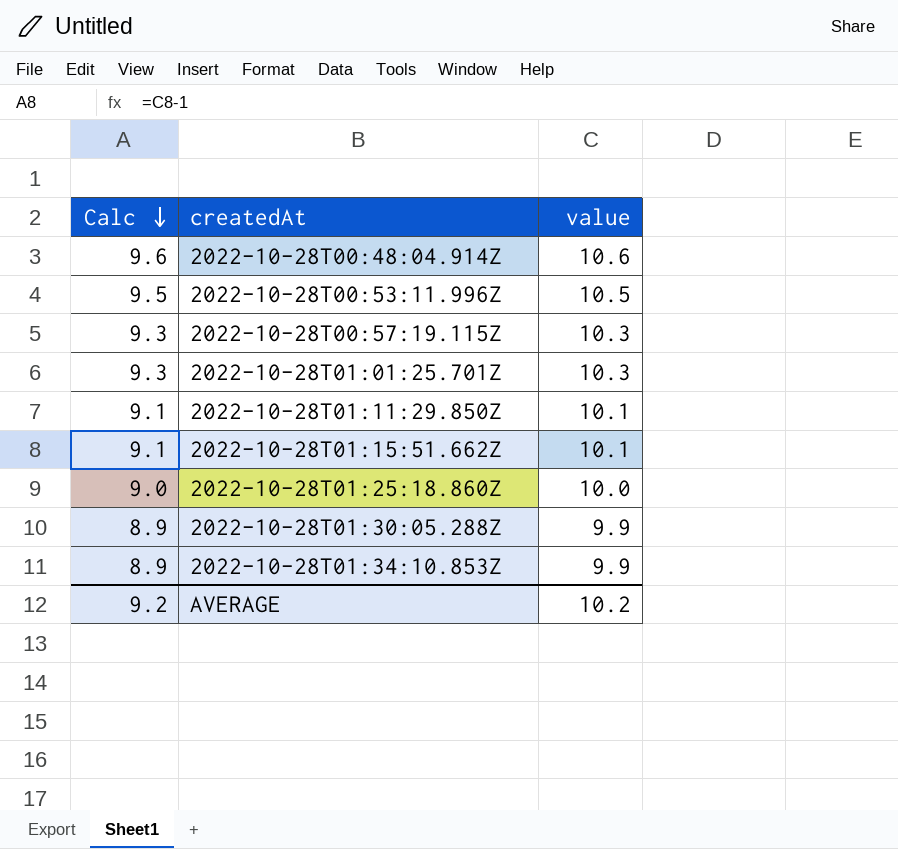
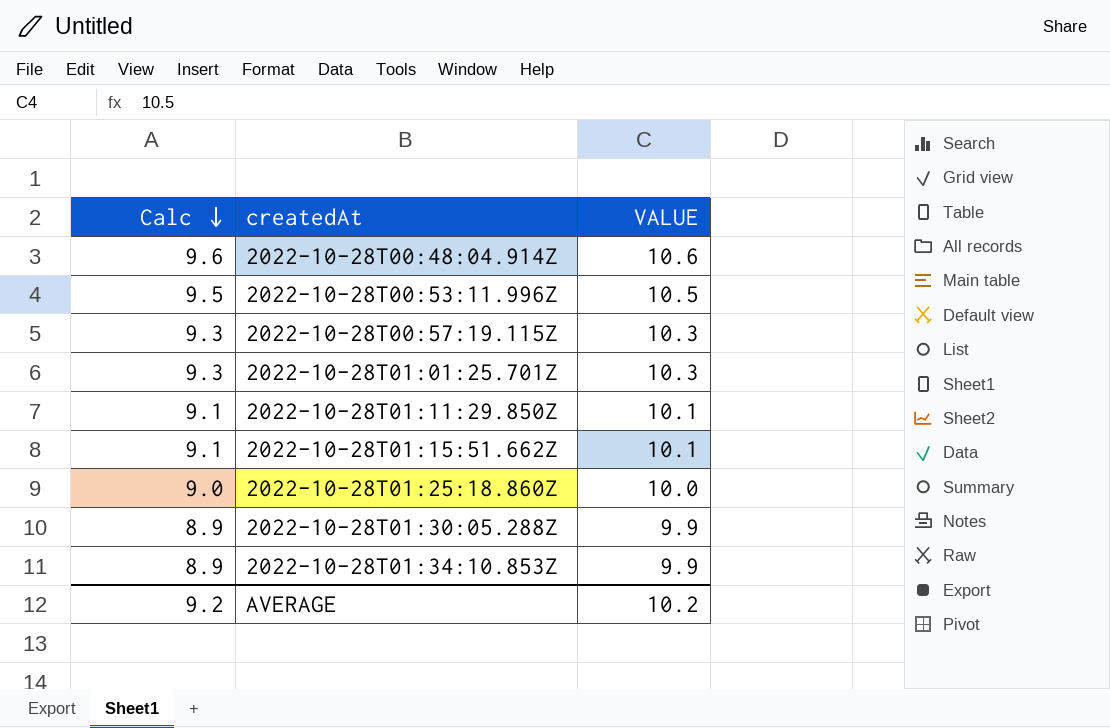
column name: value -> VALUE

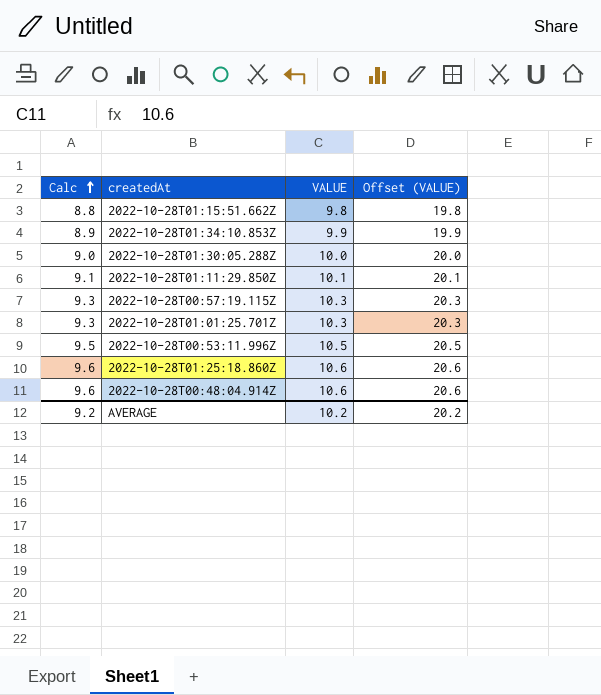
row order: Calc descending -> Calc ascending
column Offset (VALUE) | formula: none -> [VALUE] + 10
2022-10-28T01:15:51.662Z | Calc: 9.1 -> 8.8
2022-10-28T01:15:51.662Z | VALUE: 10.1 -> 9.8
2022-10-28T01:30:05.288Z | Calc: 8.9 -> 9.0
2022-10-28T01:30:05.288Z | VALUE: 9.9 -> 10.0
2022-10-28T01:25:18.860Z | Calc: 9.0 -> 9.6
2022-10-28T01:25:18.860Z | VALUE: 10.0 -> 10.6

